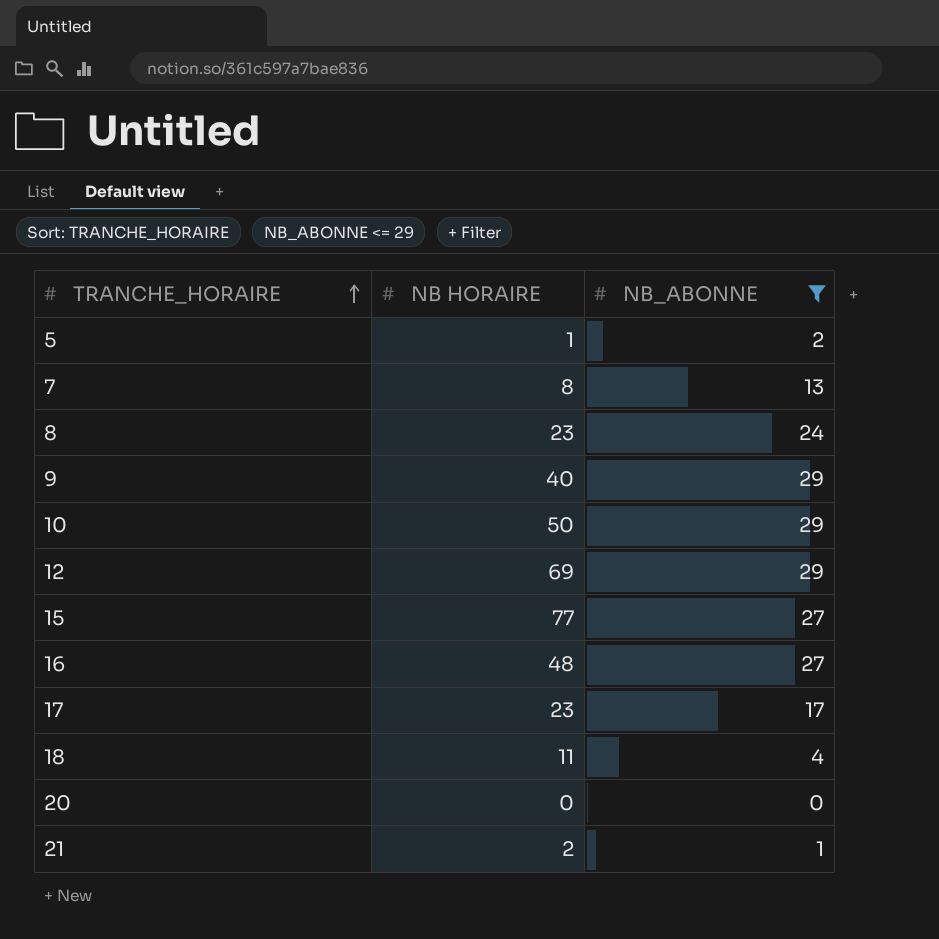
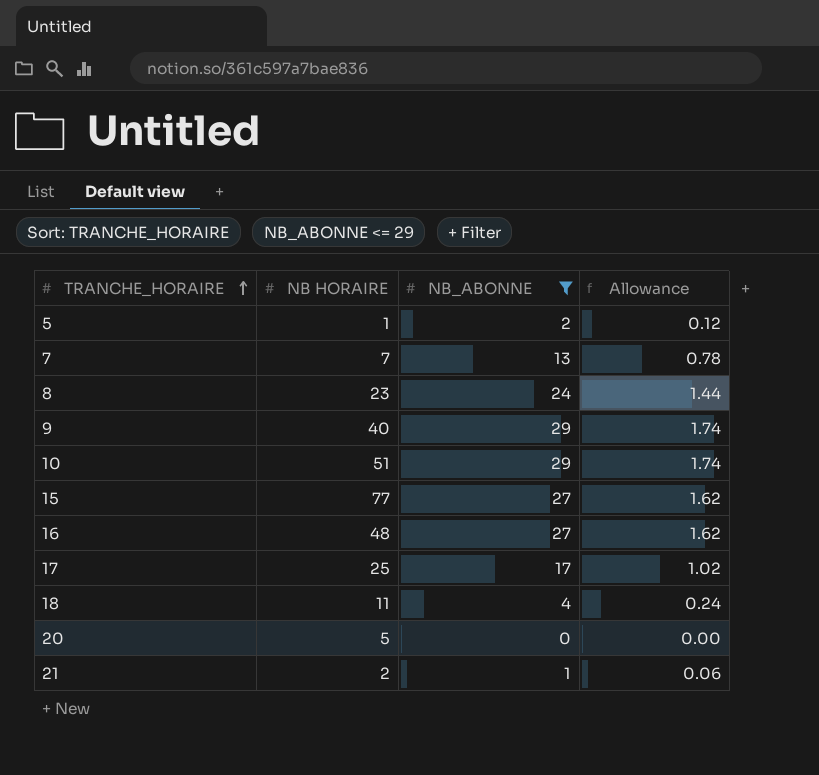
column Allowance | formula: none -> [NB_ABONNE] * 0.06
row 12: 69 | 29 -> none
7 | NB HORAIRE: 8 -> 7
10 | NB HORAIRE: 50 -> 51
17 | NB HORAIRE: 23 -> 25
20 | NB HORAIRE: 0 -> 5

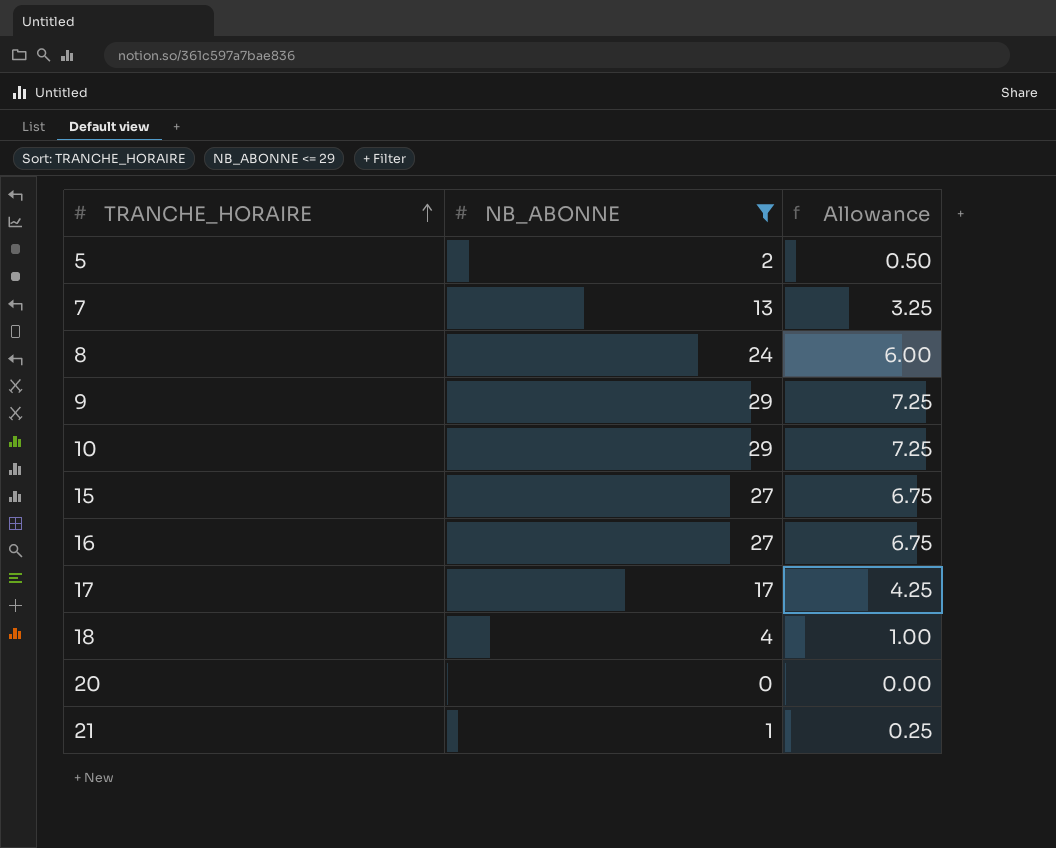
column NB HORAIRE | position: 2 -> none
column Allowance | formula: [NB_ABONNE] * 0.06 -> [NB_ABONNE] * 0.25

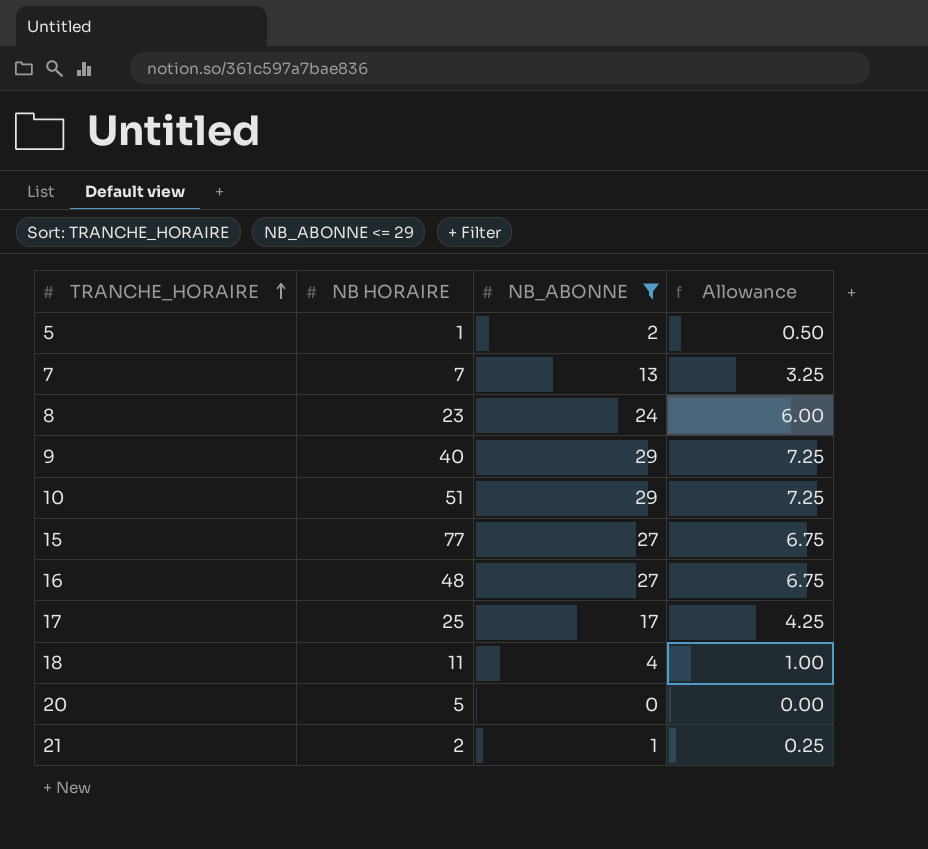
column NB HORAIRE | position: none -> 2

